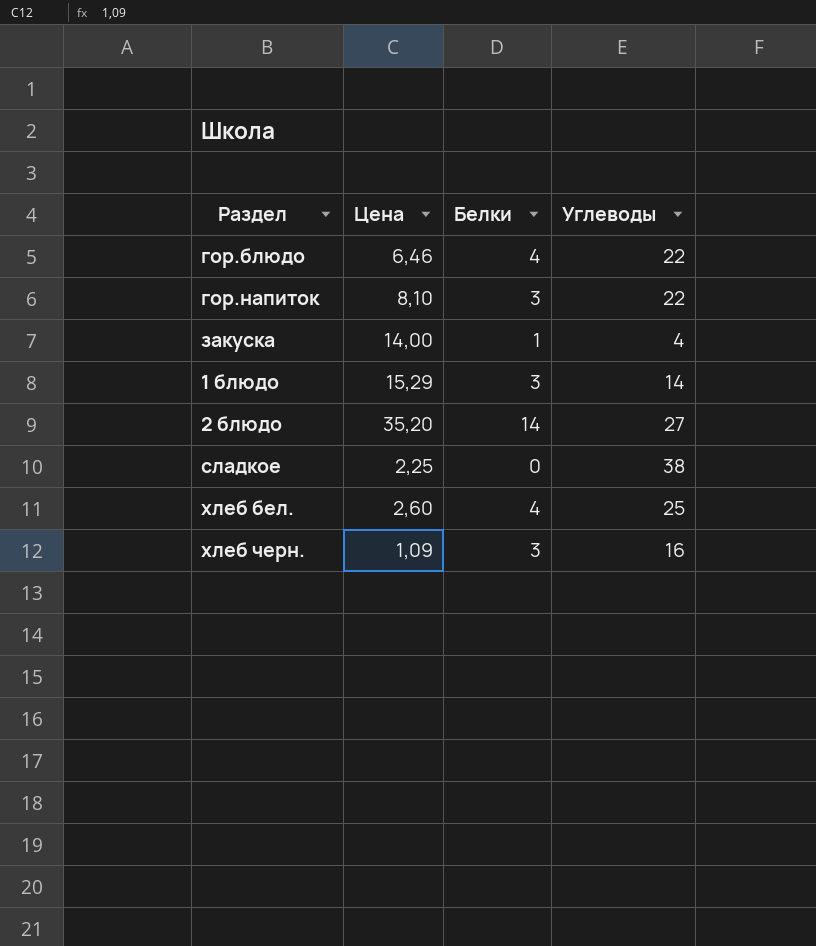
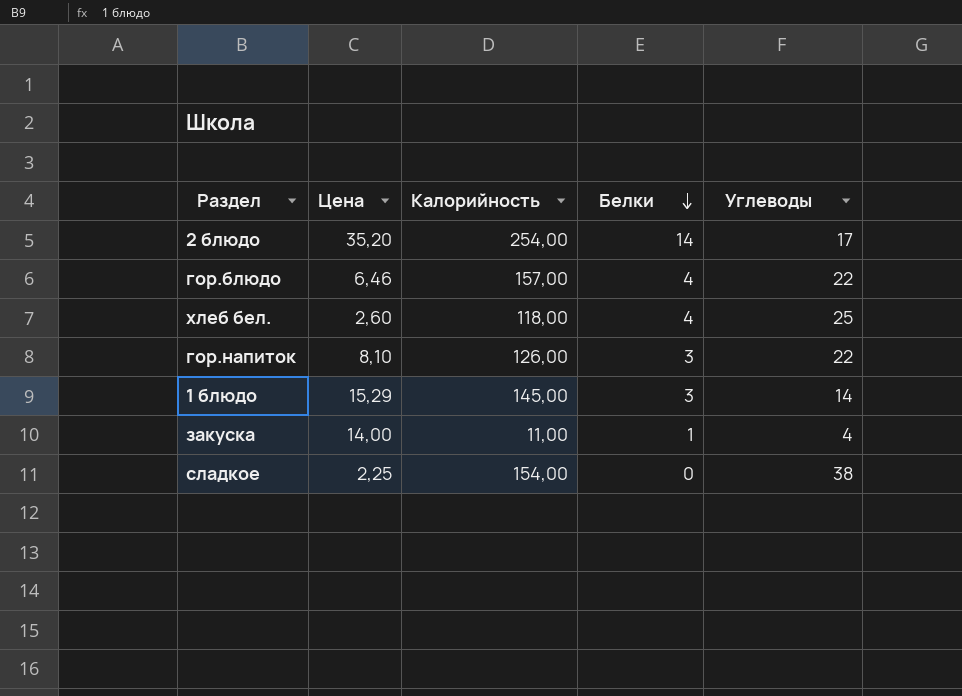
row order: none -> Белки descending
column Калорийность | position: none -> 3
row хлеб черн.: 1,09 | 3 | 16 -> none
2 блюдо | Углеводы: 27 -> 17

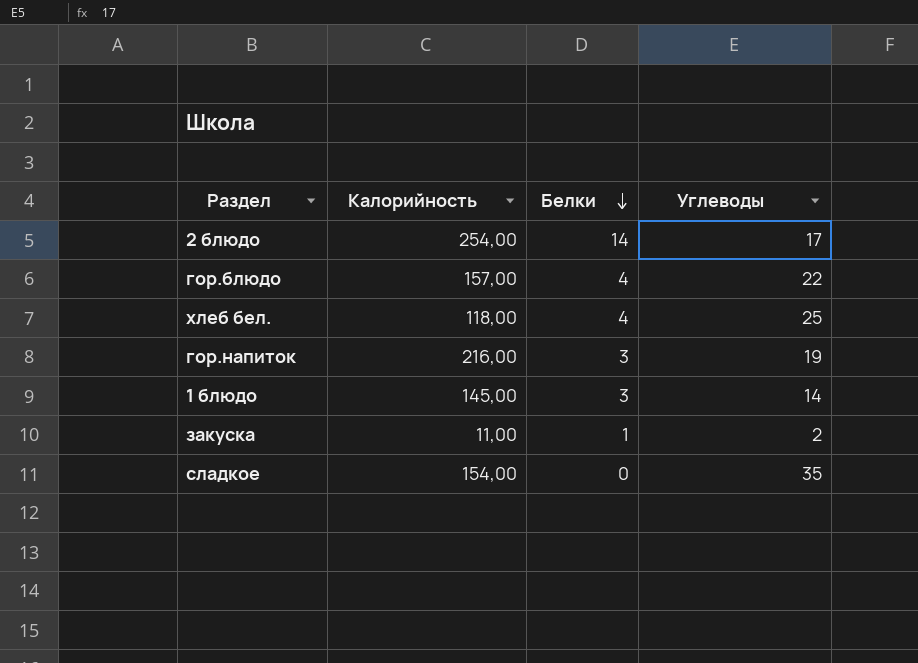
column Цена | position: 2 -> none
гор.напиток | Калорийность: 126,00 -> 216,00
гор.напиток | Углеводы: 22 -> 19
закуска | Углеводы: 4 -> 2
сладкое | Углеводы: 38 -> 35

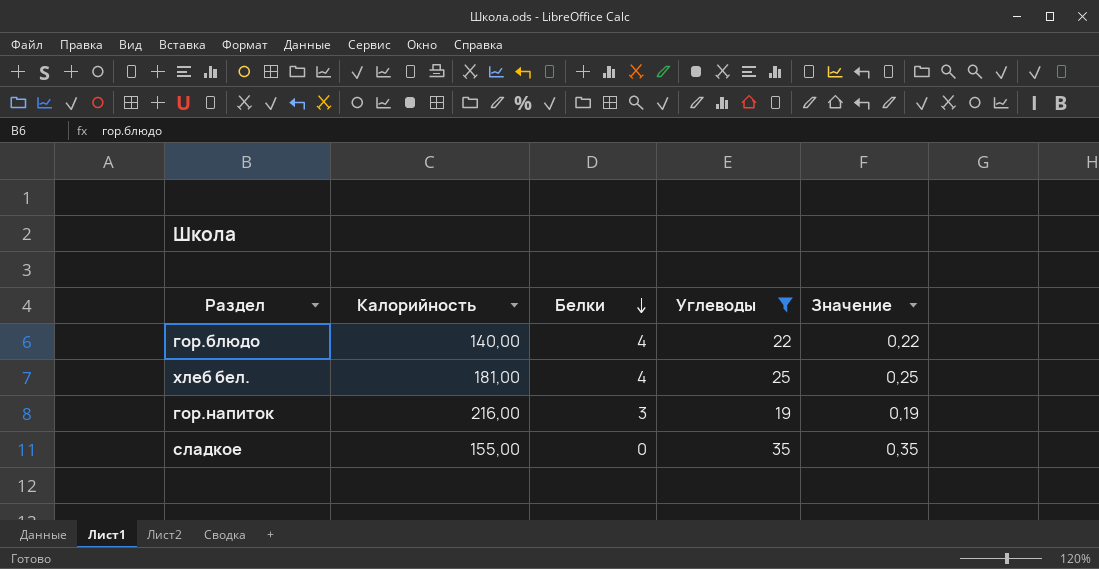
filter: none -> Углеводы >= 19
column Значение | formula: none -> [Углеводы] * 0,01
гор.блюдо | Калорийность: 157,00 -> 140,00
хлеб бел. | Калорийность: 118,00 -> 181,00
сладкое | Калорийность: 154,00 -> 155,00

